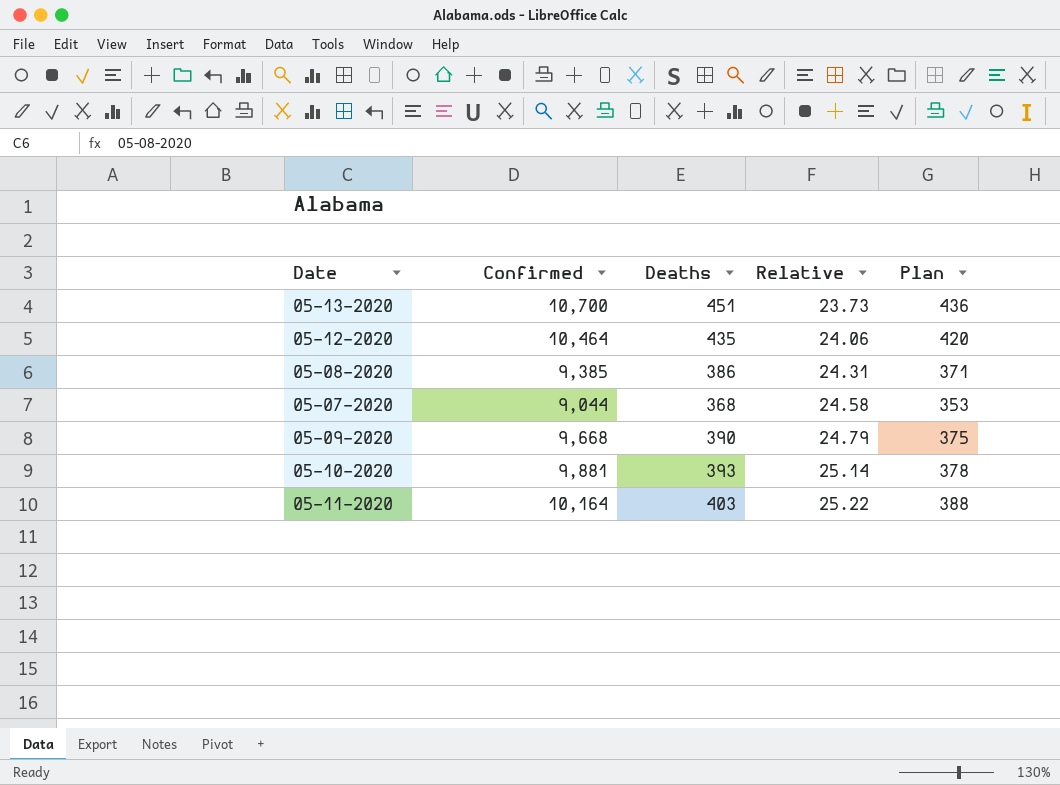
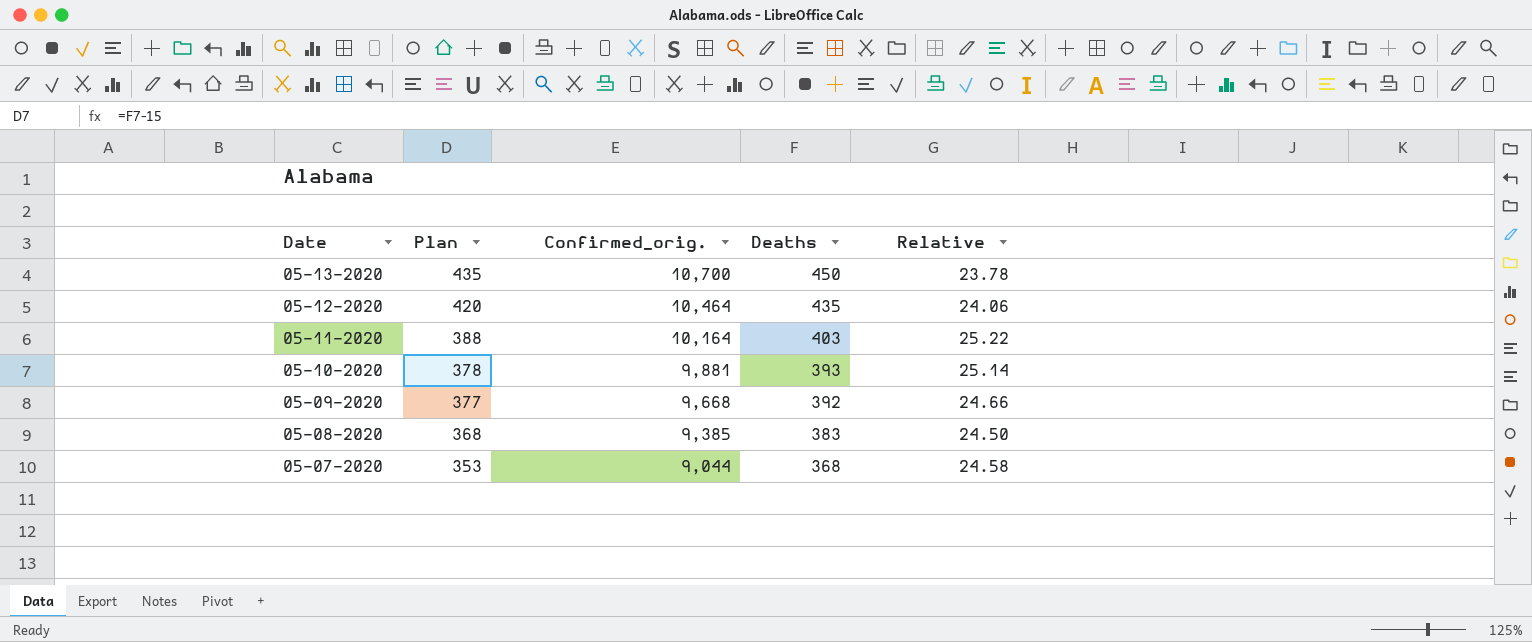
row order: Relative ascending -> Date descending
column Plan | position: 5 -> 2
column name: Confirmed -> Confirmed_orig.
05-13-2020 | Plan: 436 -> 435
05-13-2020 | Deaths: 451 -> 450
05-13-2020 | Relative: 23.73 -> 23.78
05-09-2020 | Plan: 375 -> 377
05-09-2020 | Deaths: 390 -> 392
05-09-2020 | Relative: 24.79 -> 24.66
05-08-2020 | Plan: 371 -> 368
05-08-2020 | Deaths: 386 -> 383
05-08-2020 | Relative: 24.31 -> 24.50

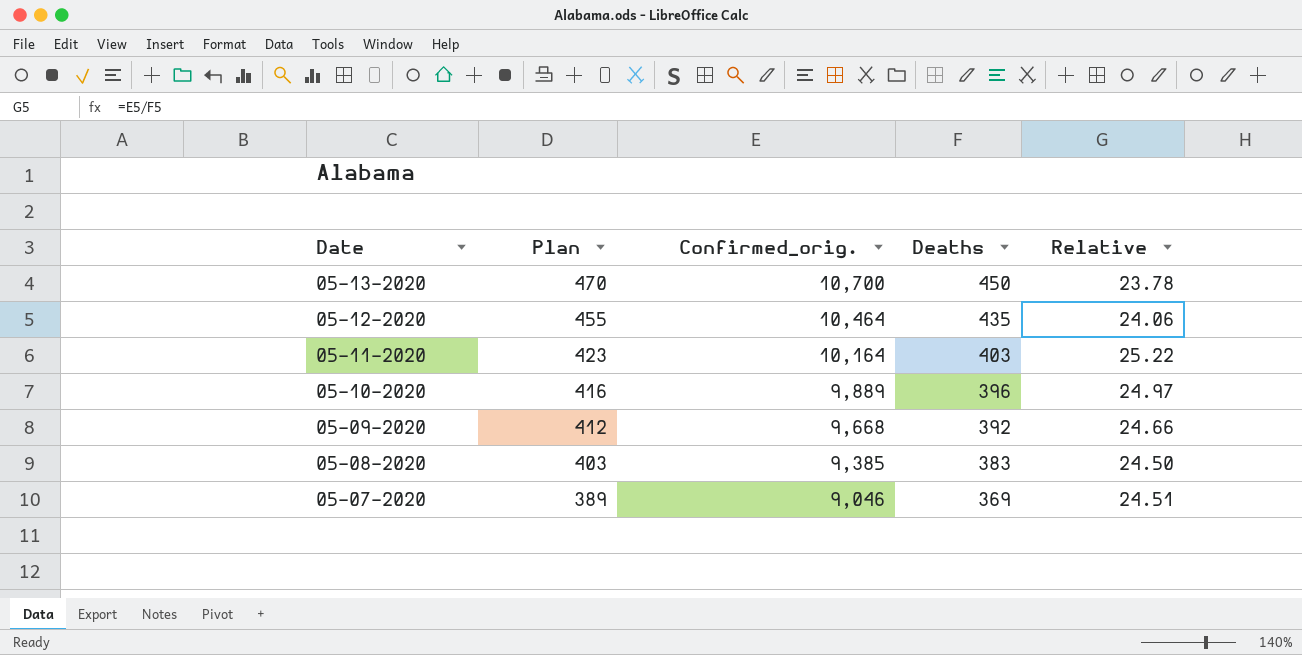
column Plan | formula: [Deaths] - 15 -> [Deaths] + 20
05-10-2020 | Confirmed_orig.: 9,881 -> 9,889
05-10-2020 | Deaths: 393 -> 396
05-10-2020 | Relative: 25.14 -> 24.97
05-07-2020 | Confirmed_orig.: 9,044 -> 9,046
05-07-2020 | Deaths: 368 -> 369
05-07-2020 | Relative: 24.58 -> 24.51

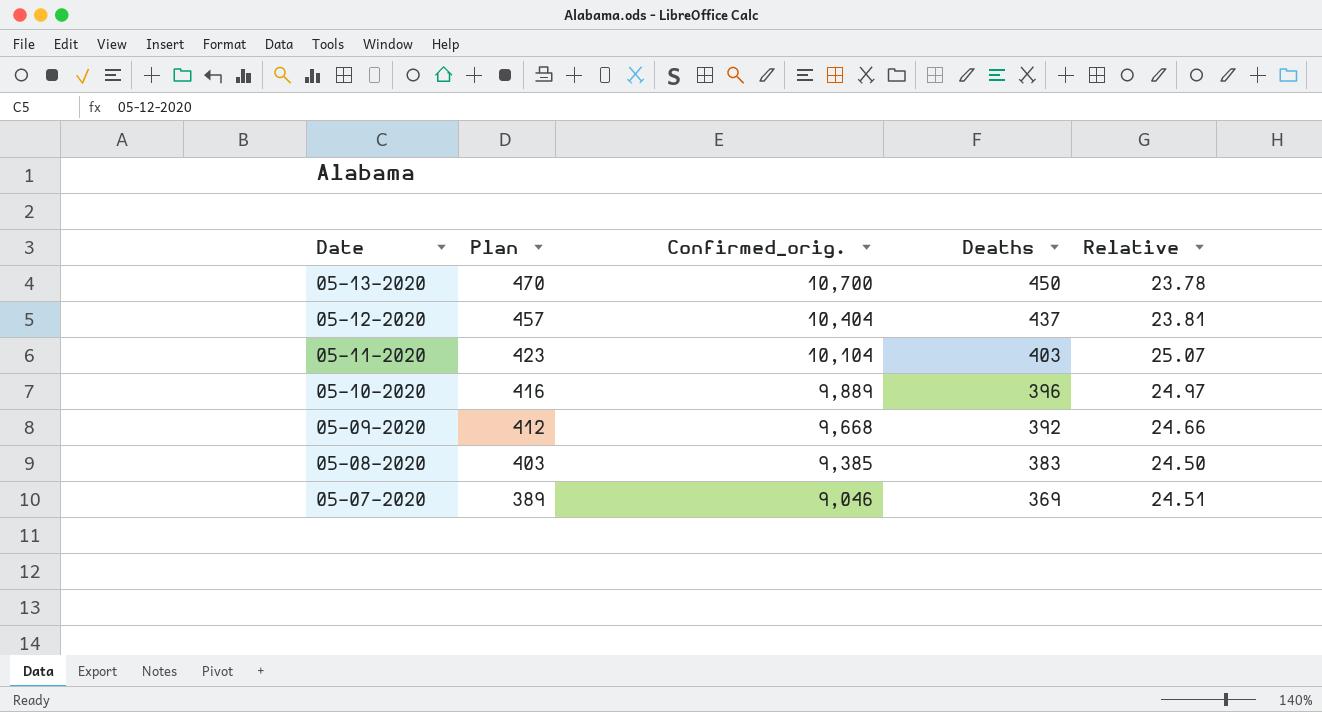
05-12-2020 | Plan: 455 -> 457
05-12-2020 | Confirmed_orig.: 10,464 -> 10,404
05-12-2020 | Deaths: 435 -> 437
05-12-2020 | Relative: 24.06 -> 23.81
05-11-2020 | Confirmed_orig.: 10,164 -> 10,104
05-11-2020 | Relative: 25.22 -> 25.07

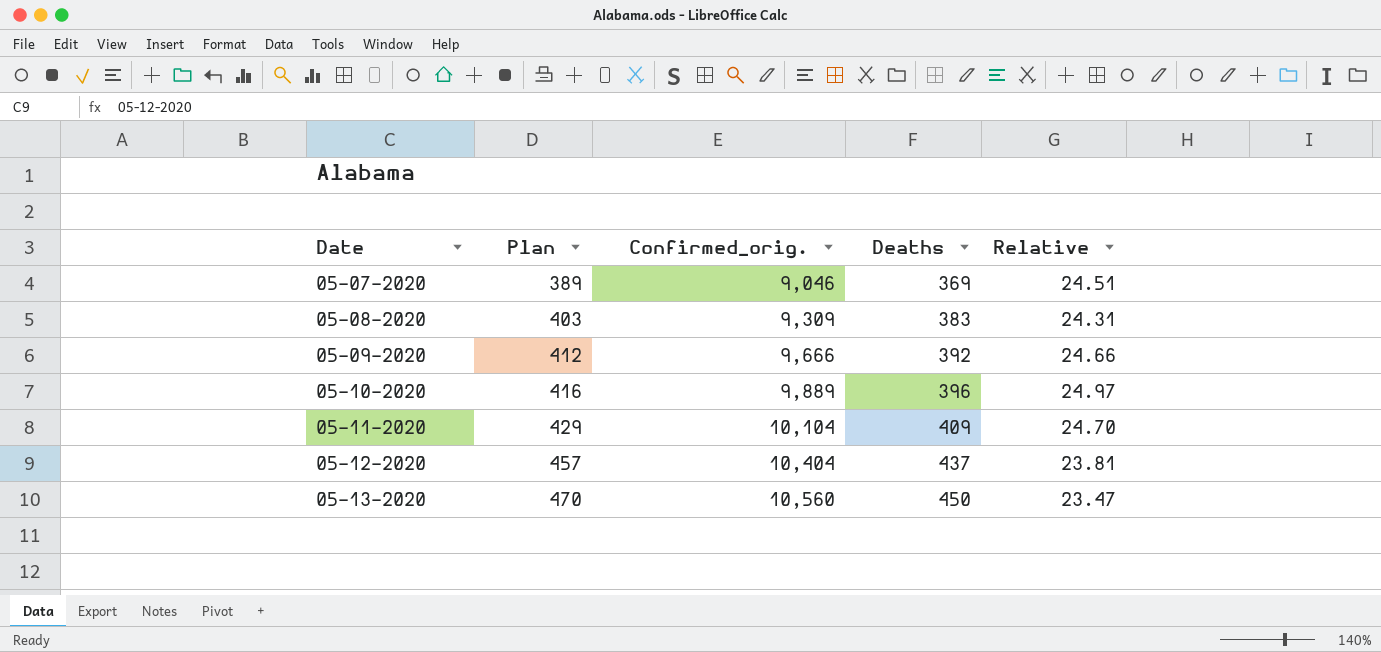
row order: Date descending -> Date ascending
05-08-2020 | Confirmed_orig.: 9,385 -> 9,309
05-08-2020 | Relative: 24.50 -> 24.31
05-09-2020 | Confirmed_orig.: 9,668 -> 9,666
05-11-2020 | Plan: 423 -> 429
05-11-2020 | Deaths: 403 -> 409
05-11-2020 | Relative: 25.07 -> 24.70
05-13-2020 | Confirmed_orig.: 10,700 -> 10,560
05-13-2020 | Relative: 23.78 -> 23.47

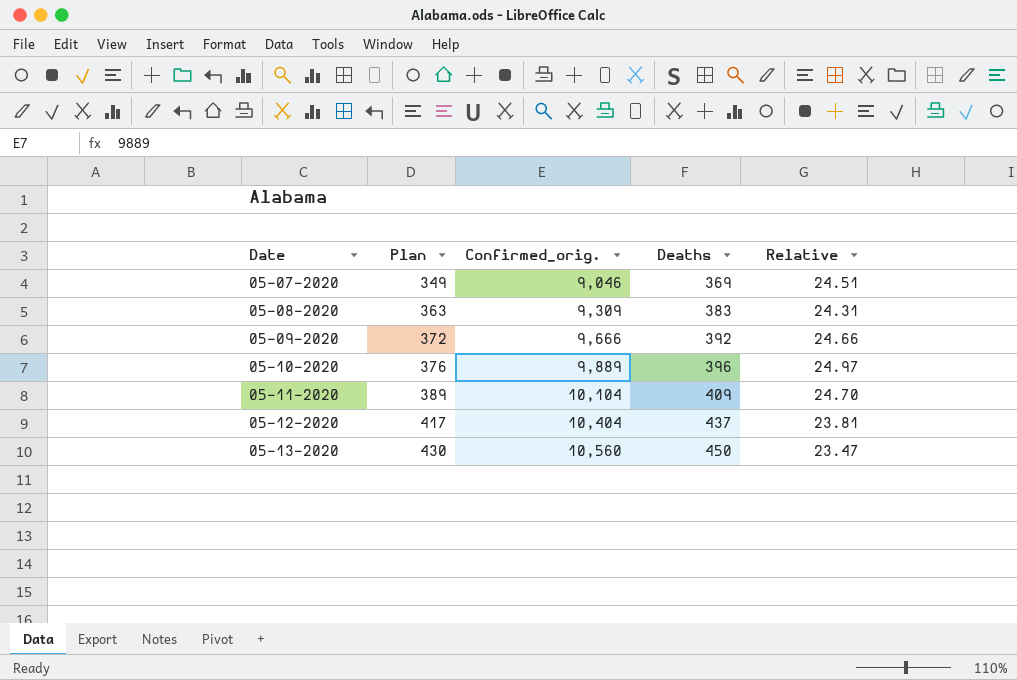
column Plan | formula: [Deaths] + 20 -> [Deaths] - 20

